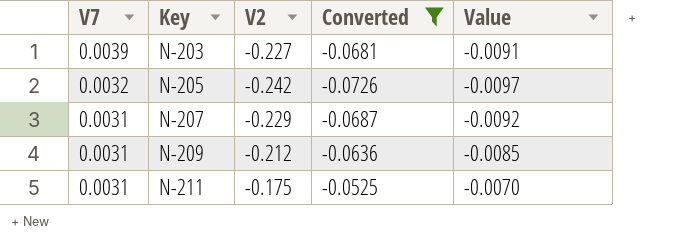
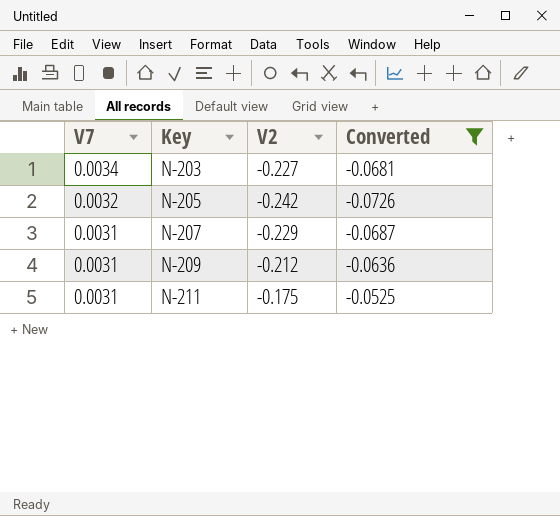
column Value | formula: [V2] * 0.04 -> none
N-203 | V7: 0.0039 -> 0.0034

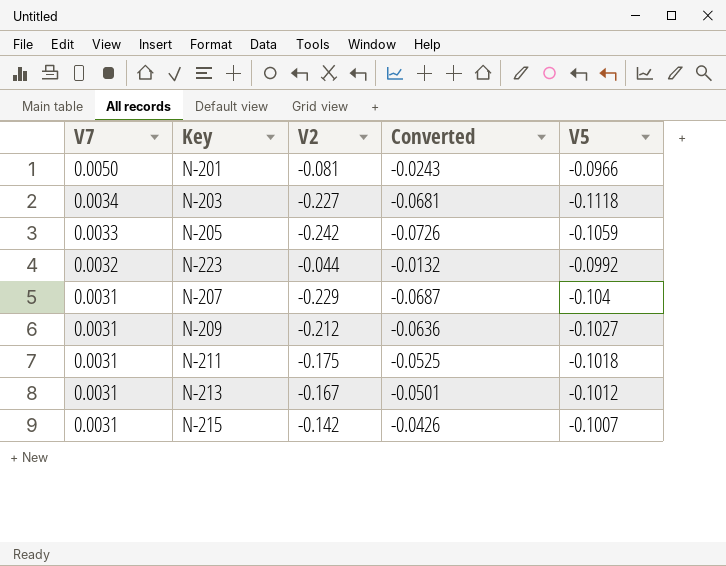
filter: Converted <= -0.0525 -> none
column V5 | position: none -> 5
N-205 | V7: 0.0032 -> 0.0033

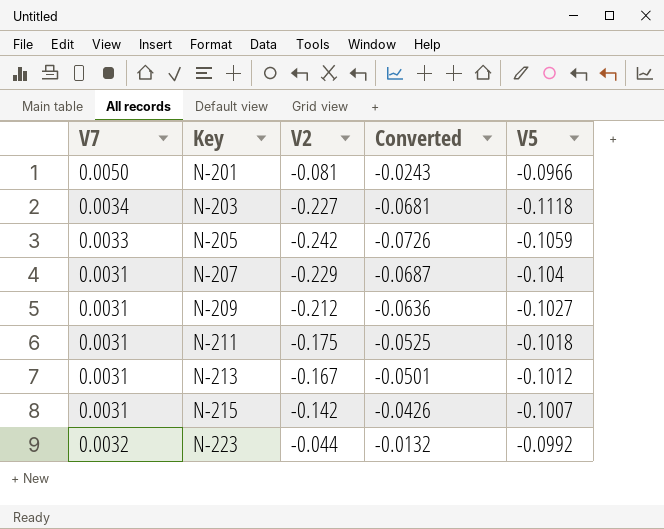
row order: V7 descending -> Key ascending

